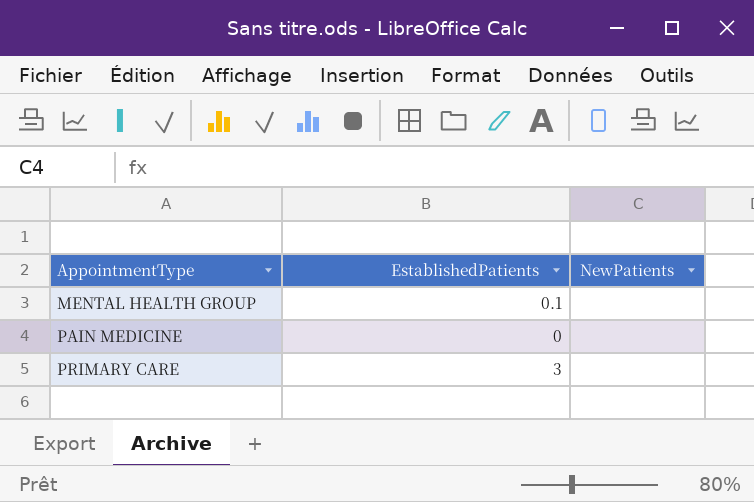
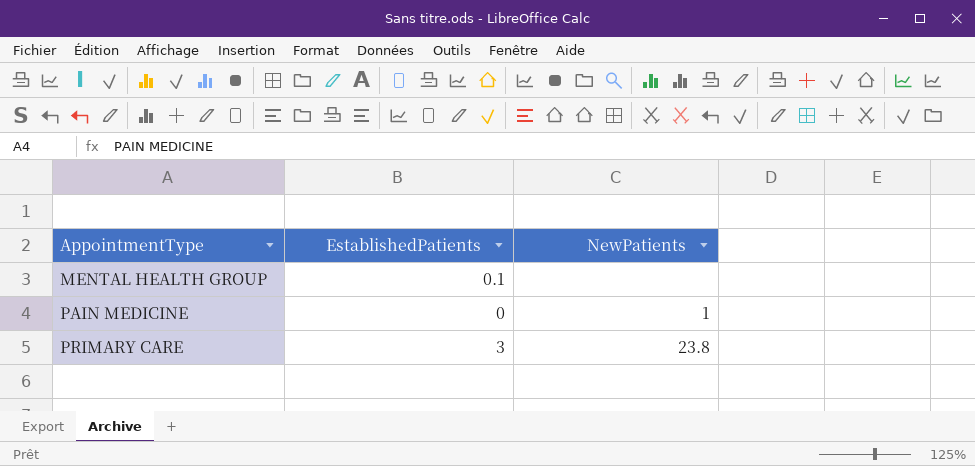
PAIN MEDICINE | NewPatients: none -> 1
PRIMARY CARE | NewPatients: none -> 23.8

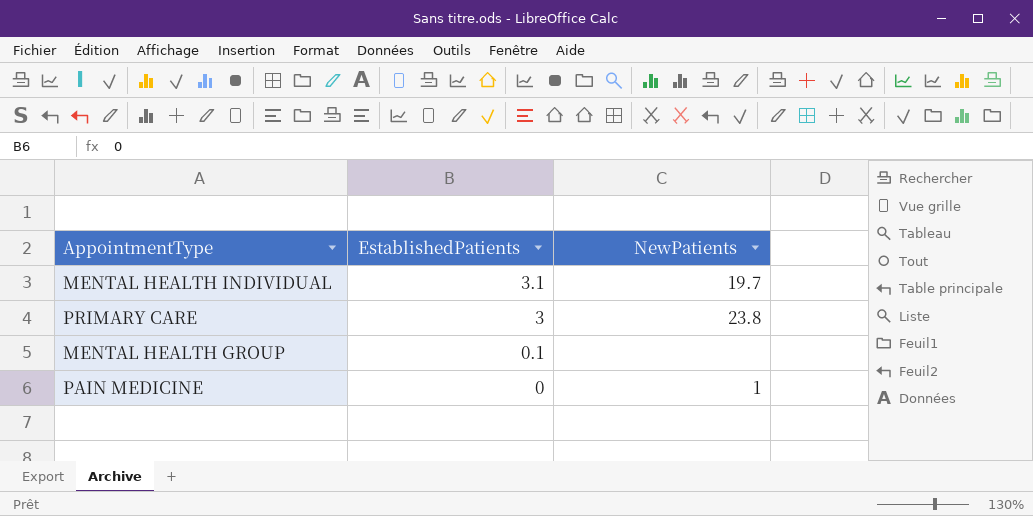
row order: AppointmentType ascending -> EstablishedPatients descending
row MENTAL HEALTH INDIVIDUAL: none -> 3.1 | 19.7

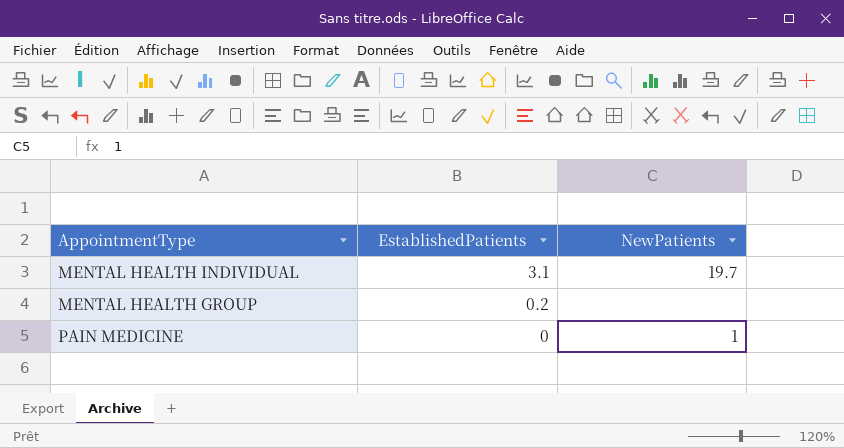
row PRIMARY CARE: 3 | 23.8 -> none
MENTAL HEALTH GROUP | EstablishedPatients: 0.1 -> 0.2

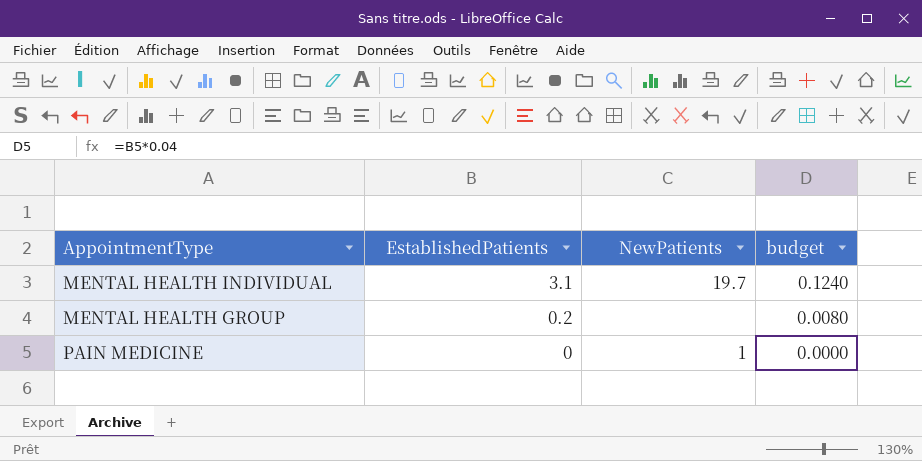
column budget | formula: none -> [EstablishedPatients] * 0.04

